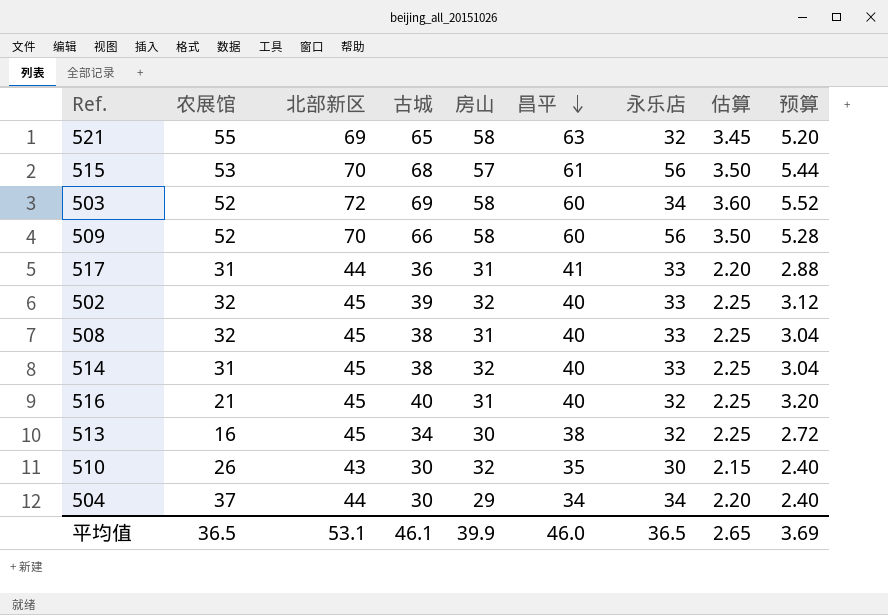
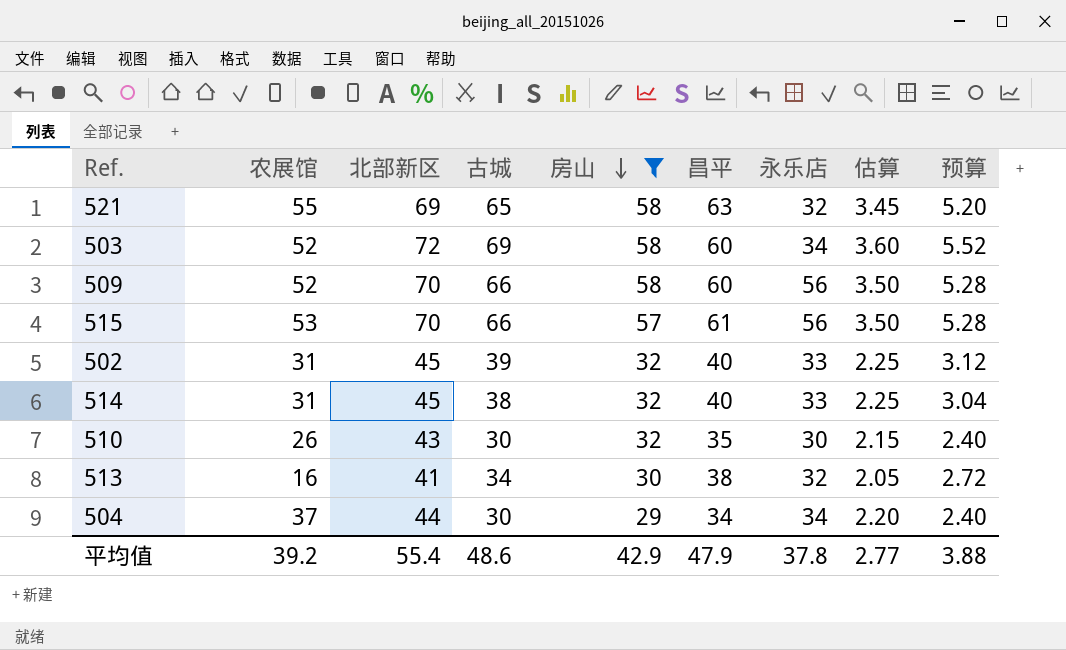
filter: none -> 房山 != 31
row order: 昌平 descending -> 房山 descending
515 | 古城: 68 -> 66
515 | 预算: 5.44 -> 5.28
502 | 农展馆: 32 -> 31
513 | 北部新区: 45 -> 41
513 | 估算: 2.25 -> 2.05
平均值 | 农展馆: 36.5 -> 39.2
平均值 | 北部新区: 53.1 -> 55.4
平均值 | 古城: 46.1 -> 48.6
平均值 | 房山: 39.9 -> 42.9
平均值 | 昌平: 46.0 -> 47.9
平均值 | 永乐店: 36.5 -> 37.8
平均值 | 估算: 2.65 -> 2.77
平均值 | 预算: 3.69 -> 3.88

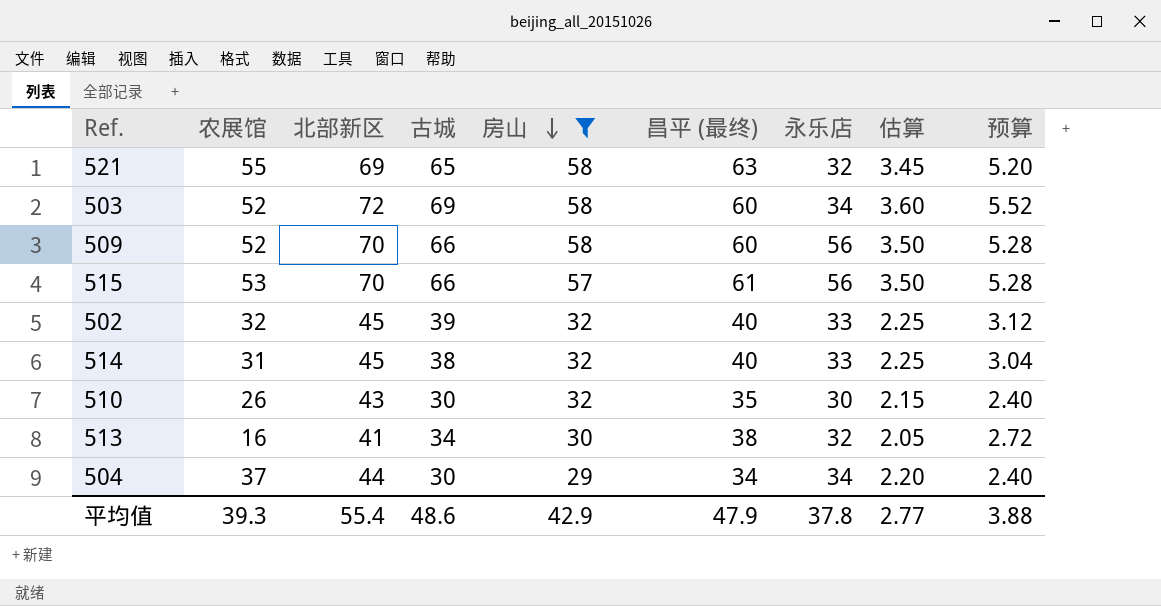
column name: 昌平 -> 昌平 (最终)
502 | 农展馆: 31 -> 32
平均值 | 农展馆: 39.2 -> 39.3

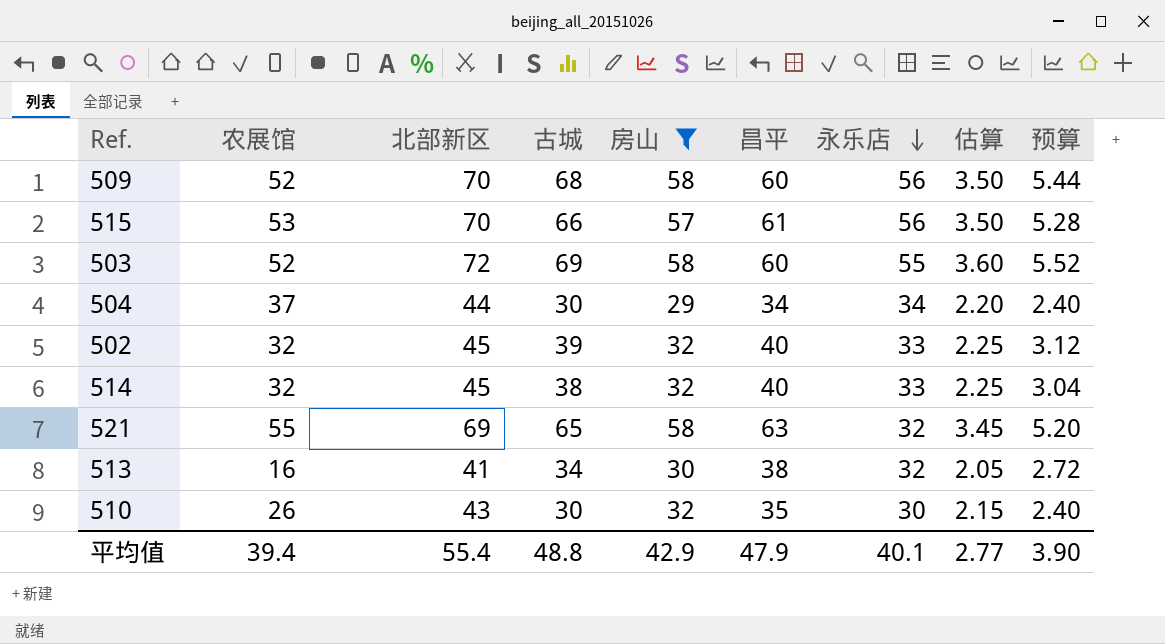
row order: 房山 descending -> 永乐店 descending
column name: 昌平 (最终) -> 昌平
509 | 古城: 66 -> 68
509 | 预算: 5.28 -> 5.44
503 | 永乐店: 34 -> 55
514 | 农展馆: 31 -> 32
平均值 | 农展馆: 39.3 -> 39.4
平均值 | 古城: 48.6 -> 48.8
平均值 | 永乐店: 37.8 -> 40.1
平均值 | 预算: 3.88 -> 3.90

